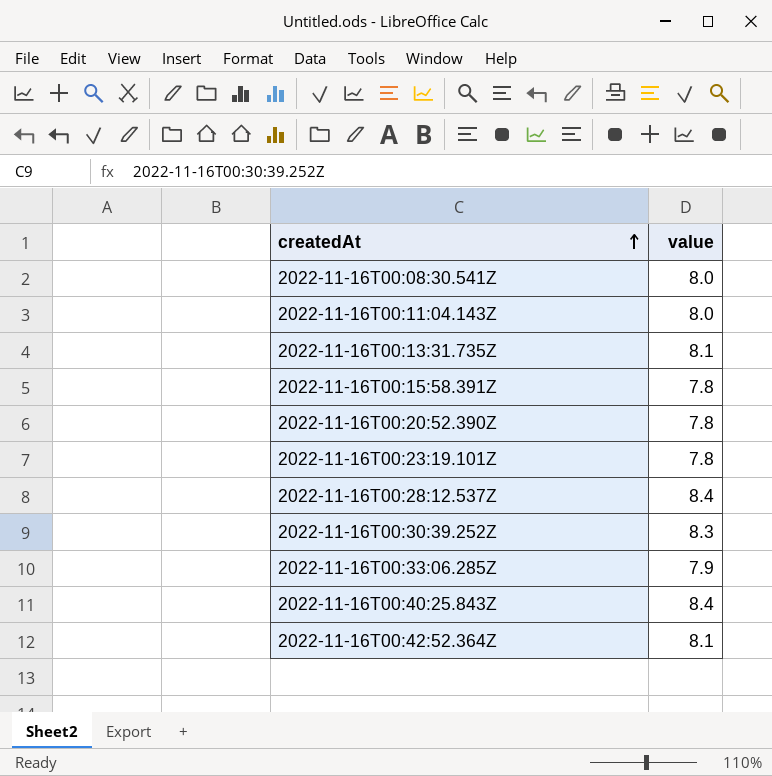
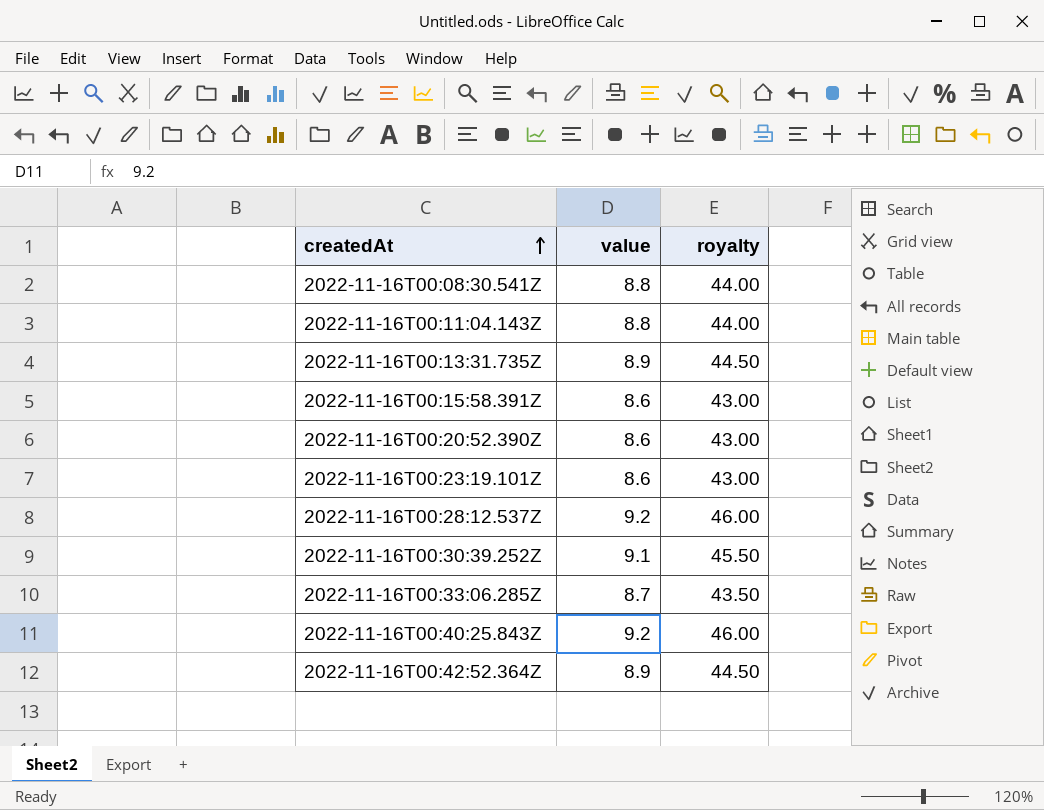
column royalty | formula: none -> [value] * 5
2022-11-16T00:08:30.541Z | value: 8.0 -> 8.8
2022-11-16T00:11:04.143Z | value: 8.0 -> 8.8
2022-11-16T00:13:31.735Z | value: 8.1 -> 8.9
2022-11-16T00:15:58.391Z | value: 7.8 -> 8.6
2022-11-16T00:20:52.390Z | value: 7.8 -> 8.6
2022-11-16T00:23:19.101Z | value: 7.8 -> 8.6
2022-11-16T00:28:12.537Z | value: 8.4 -> 9.2
2022-11-16T00:30:39.252Z | value: 8.3 -> 9.1
2022-11-16T00:33:06.285Z | value: 7.9 -> 8.7
2022-11-16T00:40:25.843Z | value: 8.4 -> 9.2
2022-11-16T00:42:52.364Z | value: 8.1 -> 8.9

